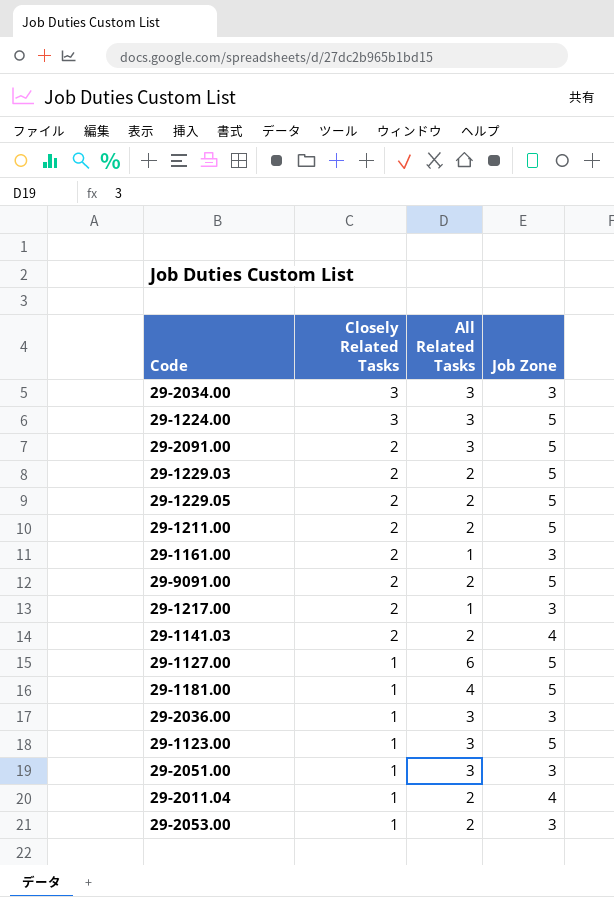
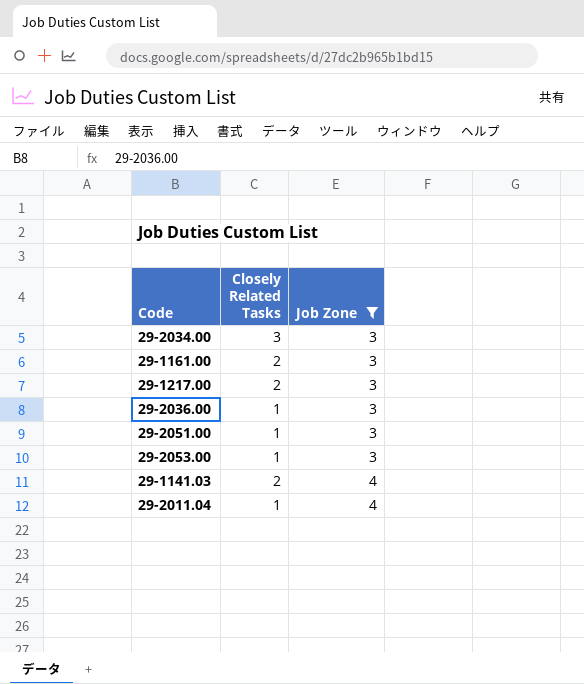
filter: none -> Job Zone != 5
row order: Closely Related Tasks descending -> Job Zone ascending
column All Related Tasks | position: 3 -> none

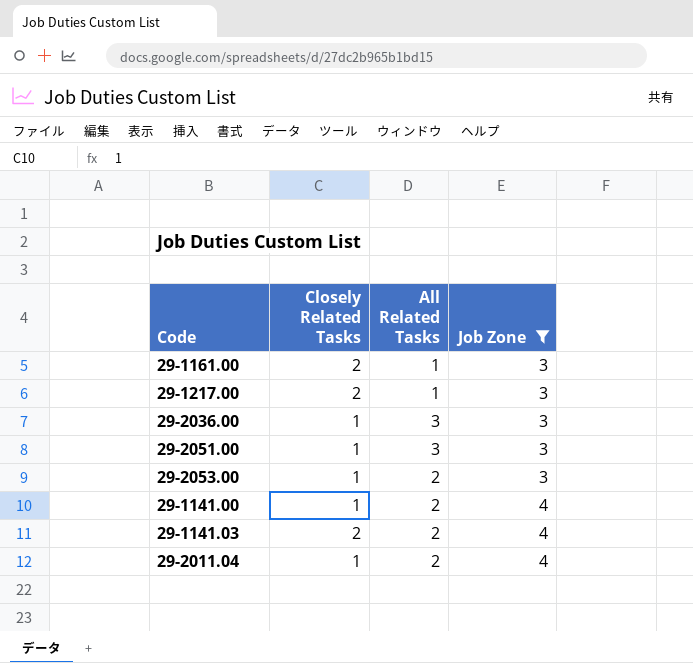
column All Related Tasks | position: none -> 3
row 29-2034.00: 3 | 3 -> none
row 29-1141.00: none -> 1 | 2 | 4

